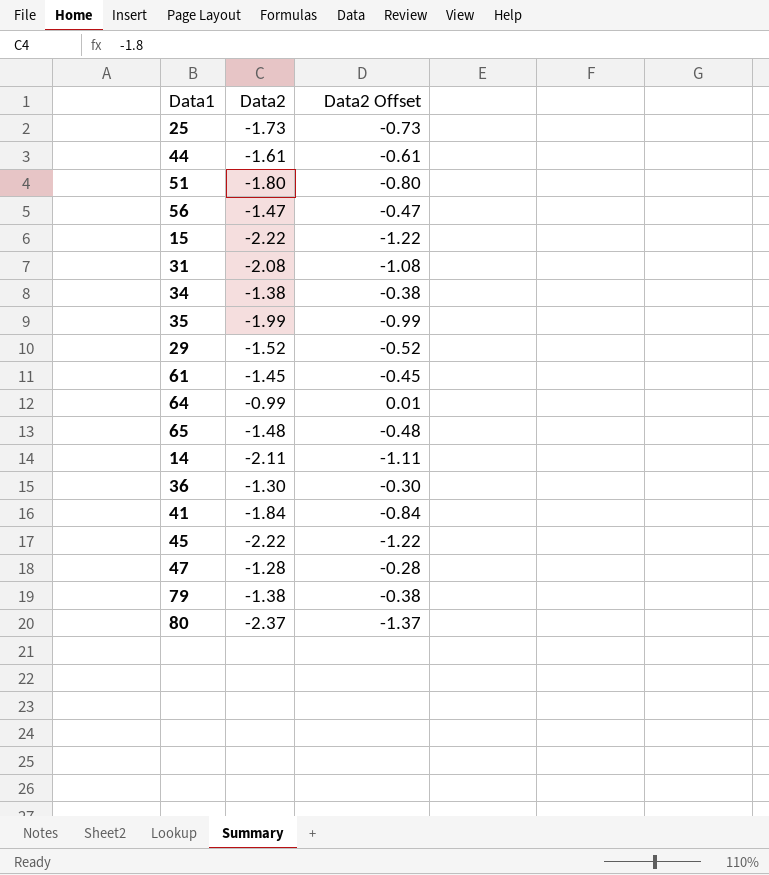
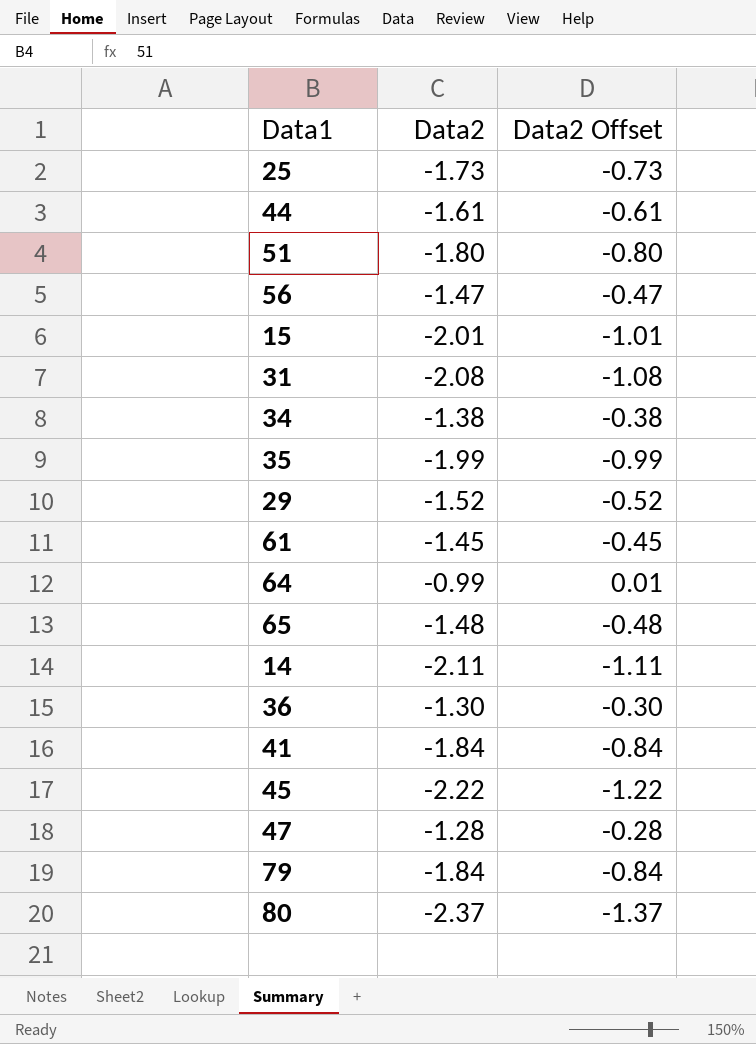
15 | Data2: -2.22 -> -2.01
15 | Data2 Offset: -1.22 -> -1.01
79 | Data2: -1.38 -> -1.84
79 | Data2 Offset: -0.38 -> -0.84

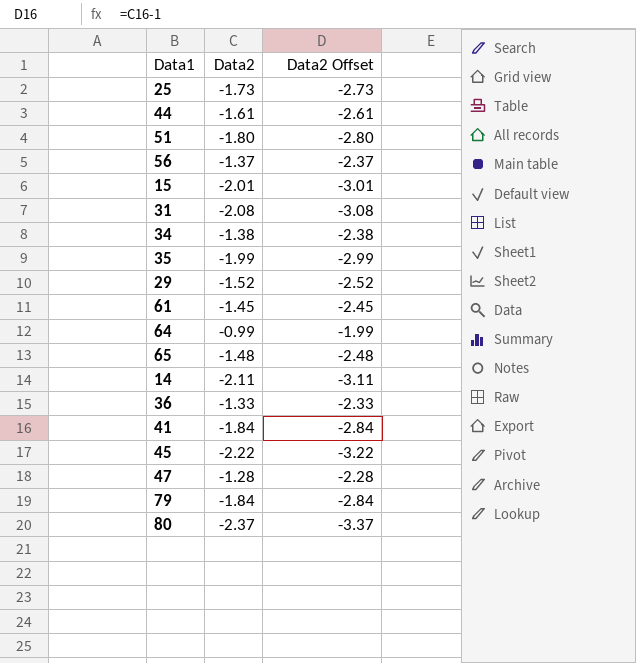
column Data2 Offset | formula: [Data2] + 1 -> [Data2] - 1
56 | Data2: -1.47 -> -1.37
36 | Data2: -1.30 -> -1.33

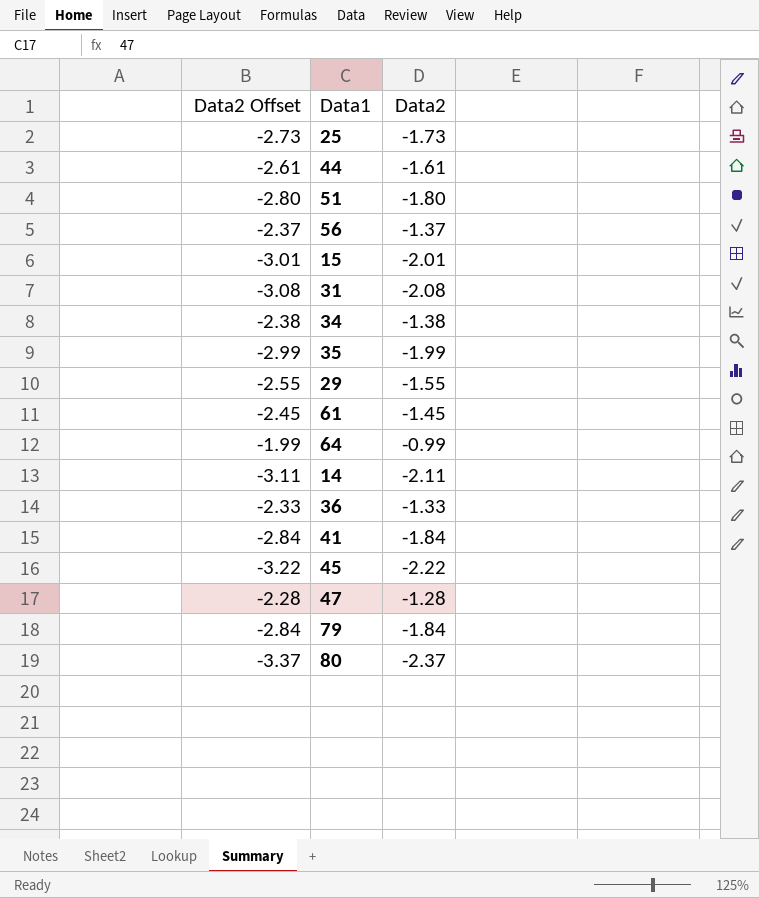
column Data2 Offset | position: 3 -> 1
row 65: -1.48 | -2.48 -> none
29 | Data2 Offset: -2.52 -> -2.55
29 | Data2: -1.52 -> -1.55

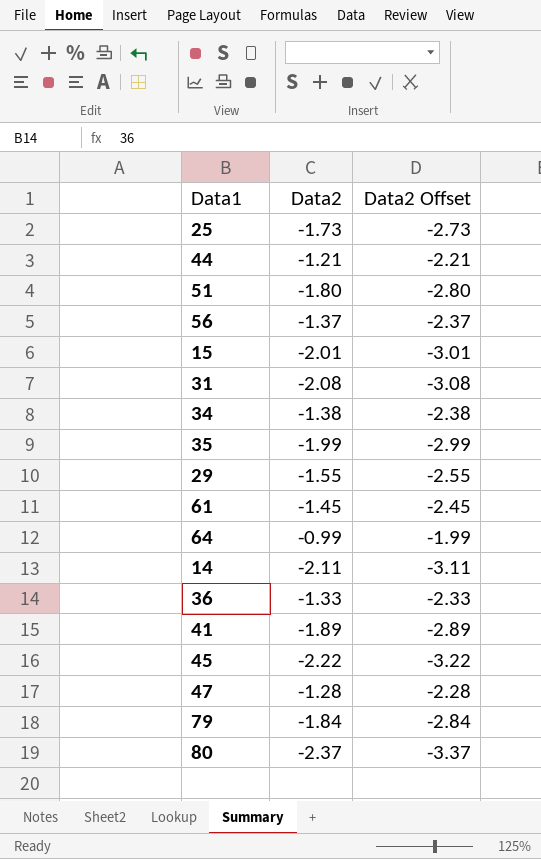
column Data2 Offset | position: 1 -> 3
44 | Data2: -1.61 -> -1.21
44 | Data2 Offset: -2.61 -> -2.21
41 | Data2: -1.84 -> -1.89
41 | Data2 Offset: -2.84 -> -2.89

